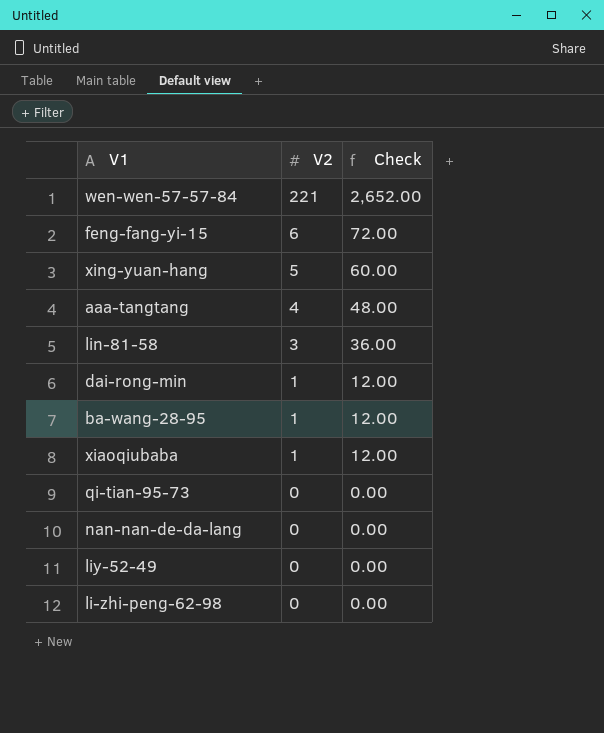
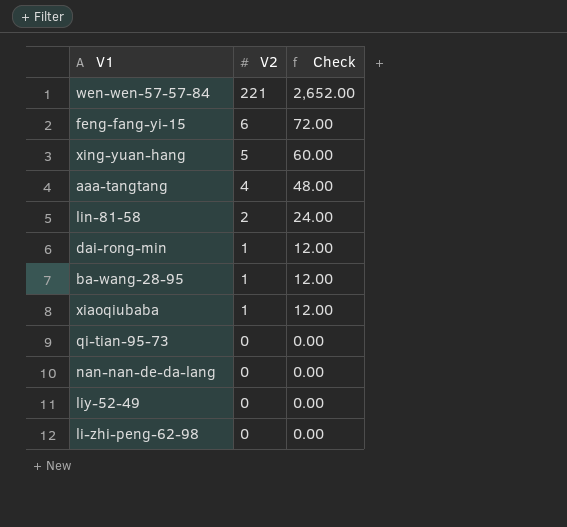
lin-81-58 | V2: 3 -> 2
lin-81-58 | Check: 36.00 -> 24.00

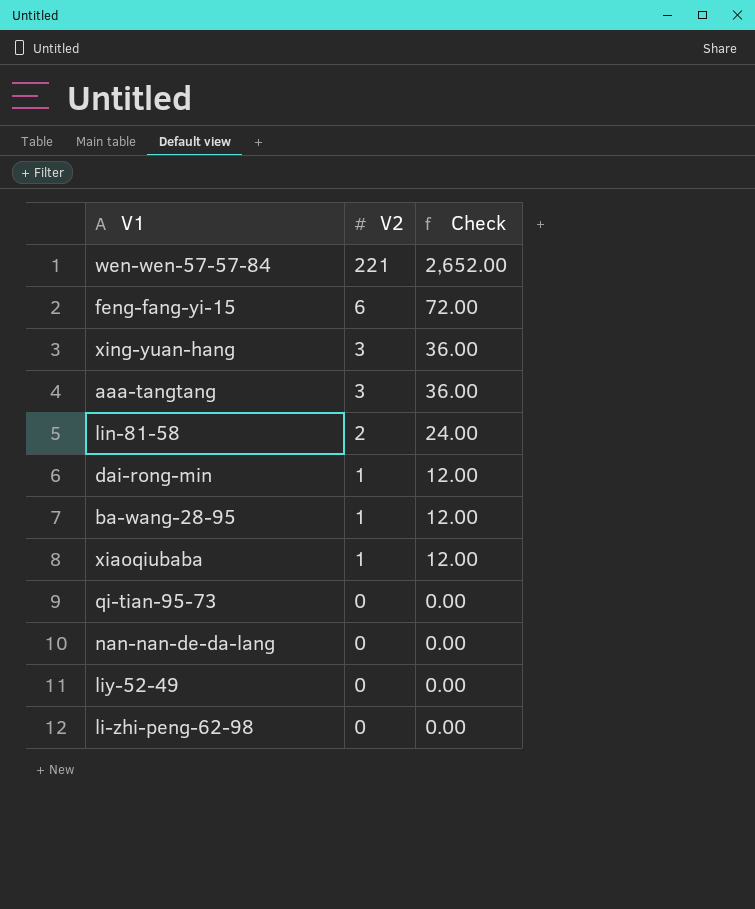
xing-yuan-hang | V2: 5 -> 3
xing-yuan-hang | Check: 60.00 -> 36.00
aaa-tangtang | V2: 4 -> 3
aaa-tangtang | Check: 48.00 -> 36.00

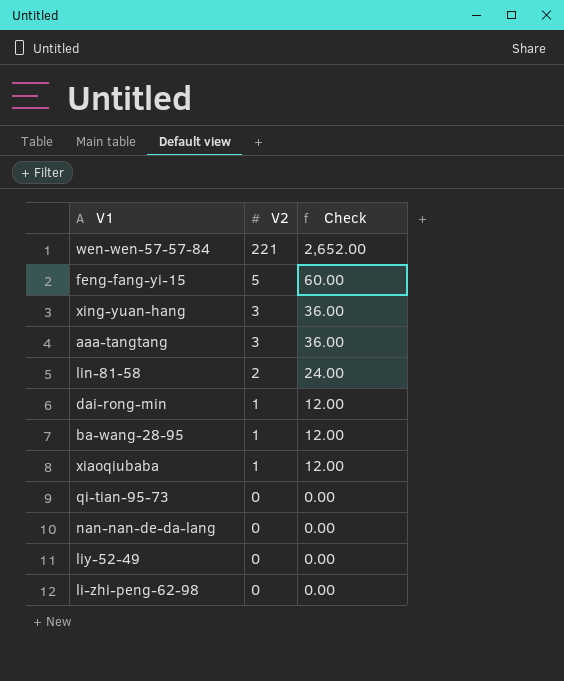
feng-fang-yi-15 | V2: 6 -> 5
feng-fang-yi-15 | Check: 72.00 -> 60.00

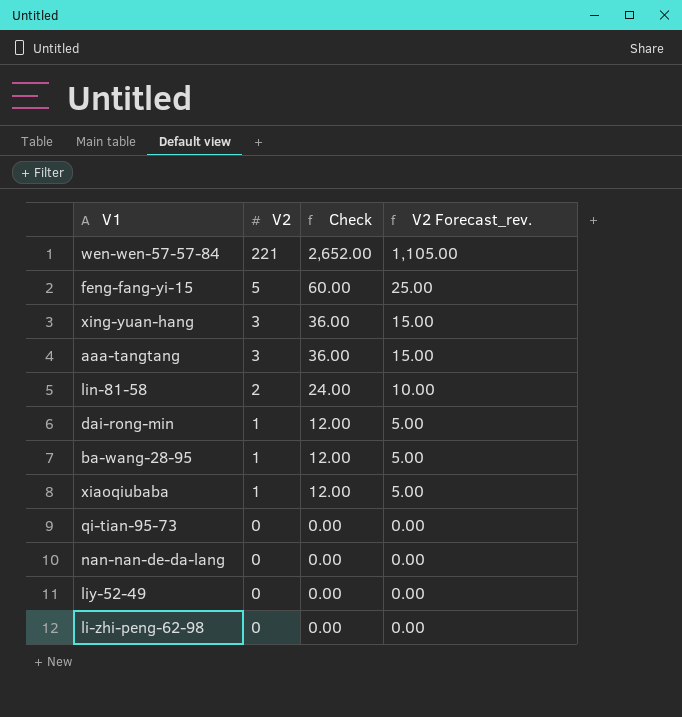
column V2 Forecast_rev. | formula: none -> [V2] * 5

